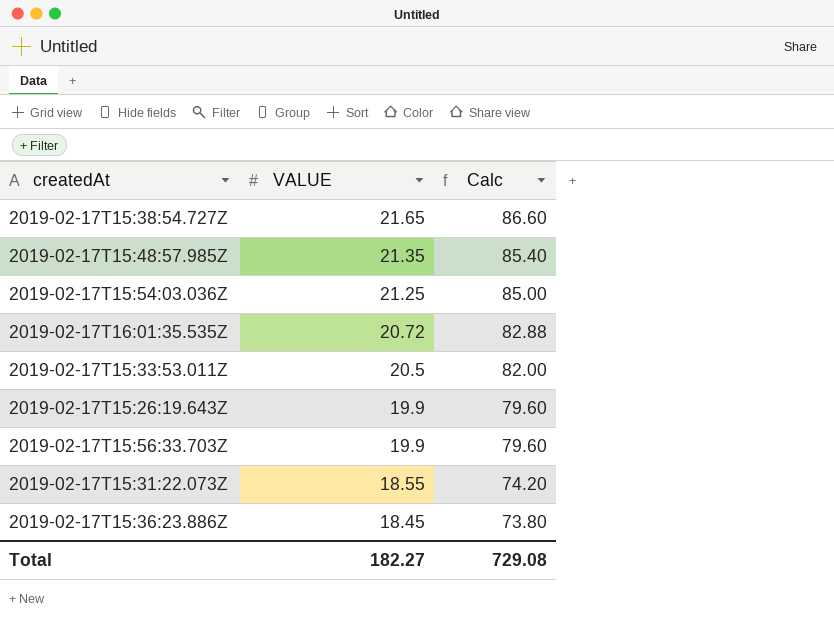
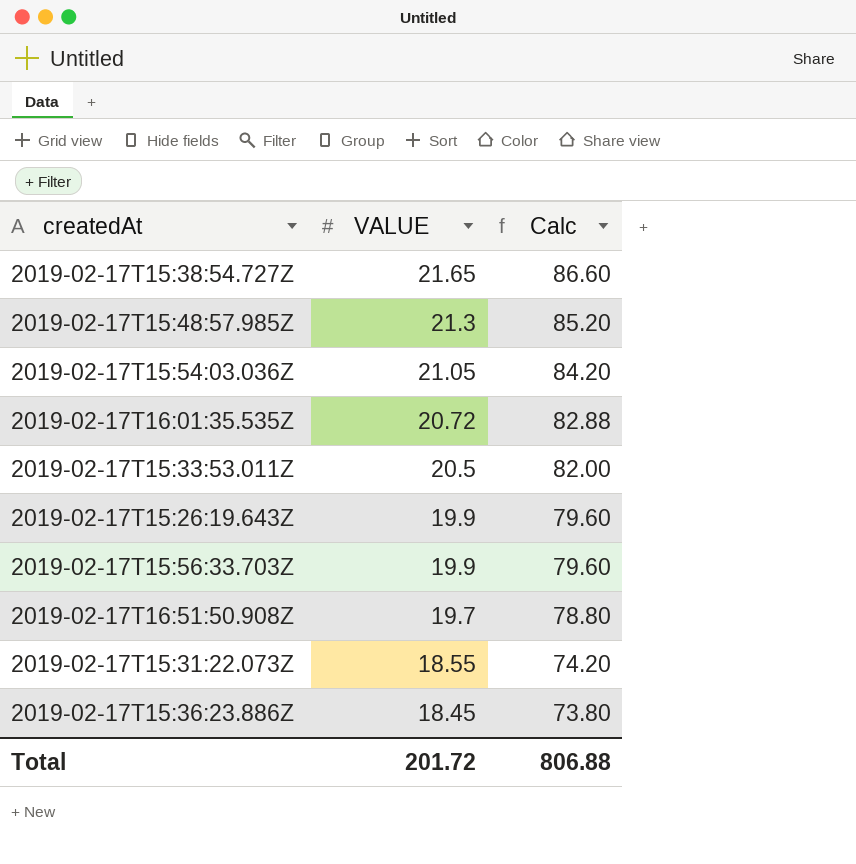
2019-02-17T15:48:57.985Z | VALUE: 21.35 -> 21.3
2019-02-17T15:48:57.985Z | Calc: 85.40 -> 85.20
2019-02-17T15:54:03.036Z | VALUE: 21.25 -> 21.05
2019-02-17T15:54:03.036Z | Calc: 85.00 -> 84.20
row 2019-02-17T16:51:50.908Z: none -> 19.7 | 78.80
Total | VALUE: 182.27 -> 201.72
Total | Calc: 729.08 -> 806.88

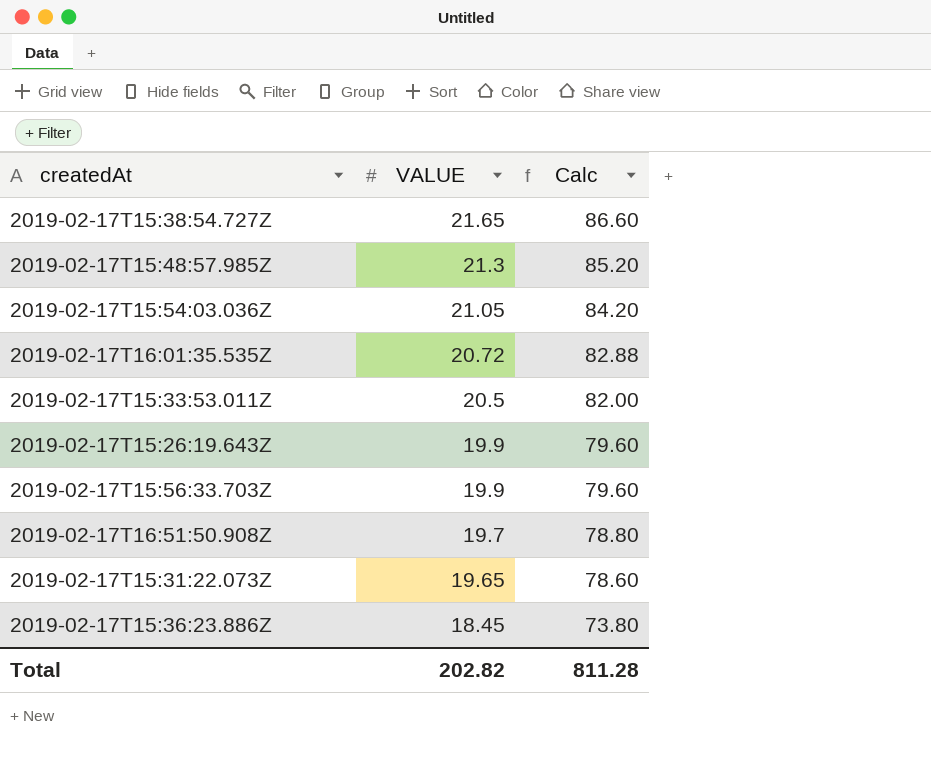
2019-02-17T15:31:22.073Z | VALUE: 18.55 -> 19.65
2019-02-17T15:31:22.073Z | Calc: 74.20 -> 78.60
Total | VALUE: 201.72 -> 202.82
Total | Calc: 806.88 -> 811.28

